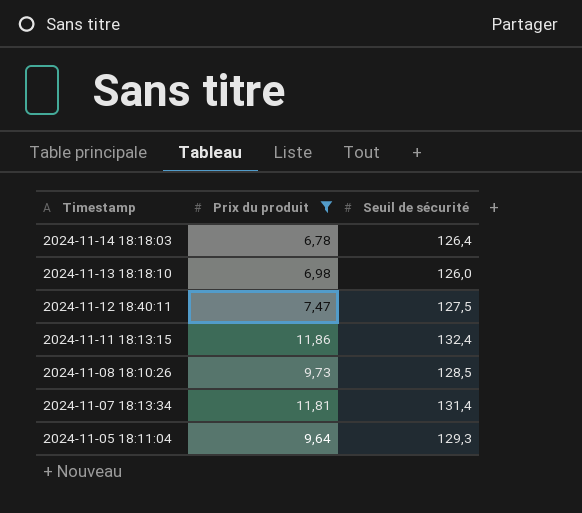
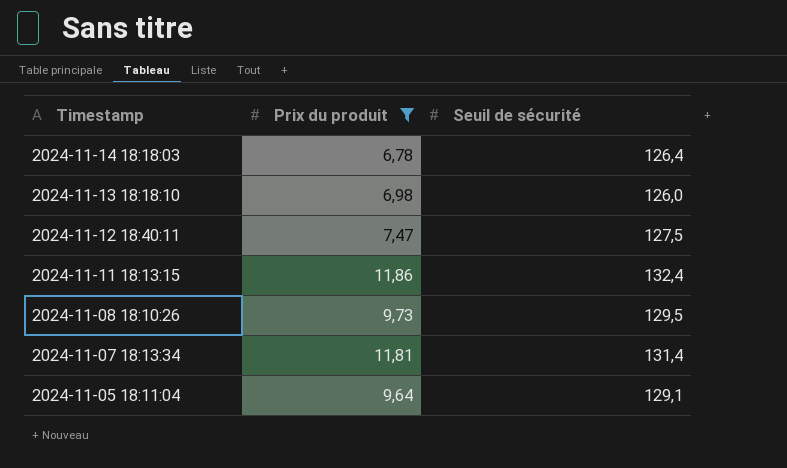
2024-11-08 18:10:26 | Seuil de sécurité: 128,5 -> 129,5
2024-11-05 18:11:04 | Seuil de sécurité: 129,3 -> 129,1

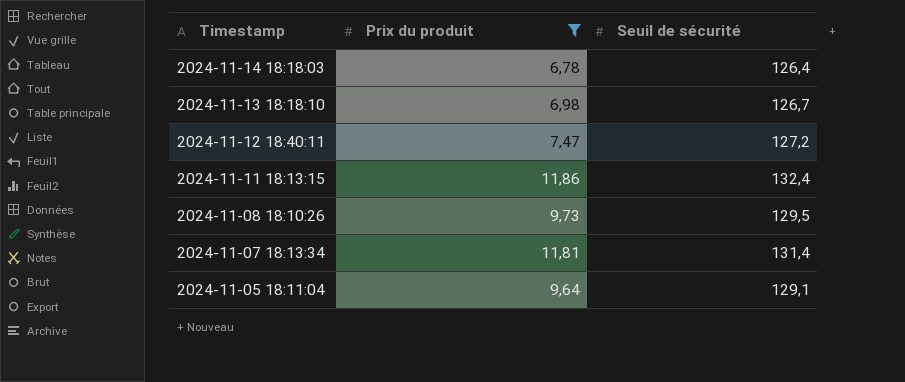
2024-11-13 18:18:10 | Seuil de sécurité: 126,0 -> 126,7
2024-11-12 18:40:11 | Seuil de sécurité: 127,5 -> 127,2

